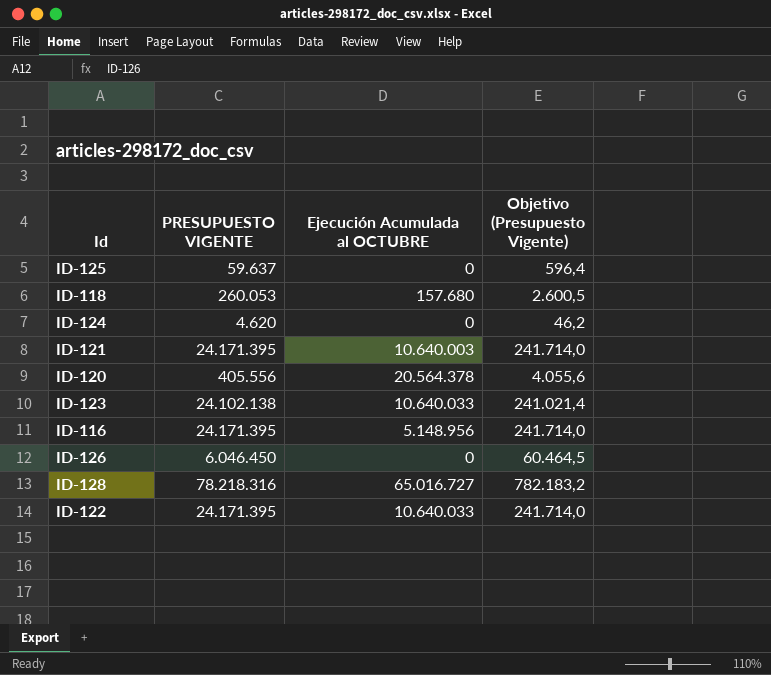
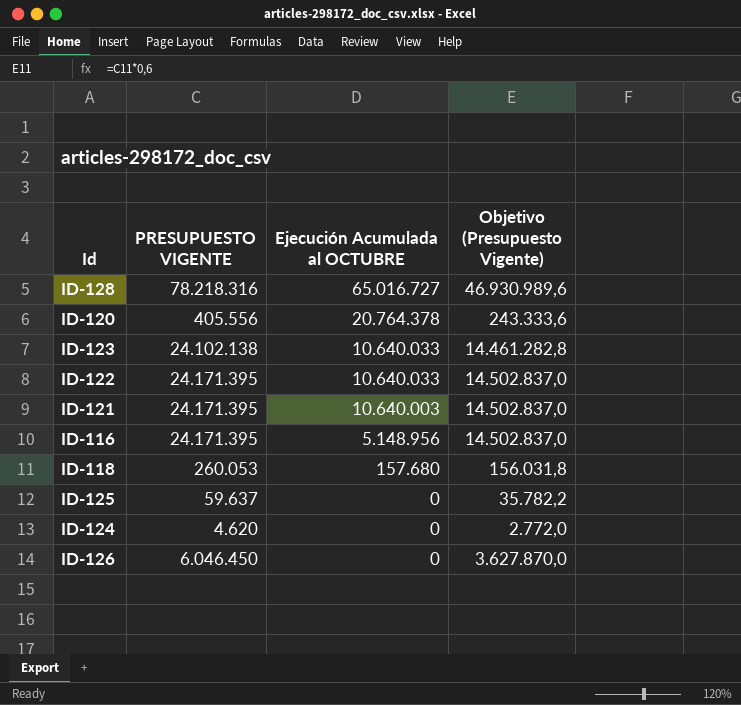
row order: none -> Ejecución Acumulada al OCTUBRE descending
column Objetivo (Presupuesto Vigente) | formula: [PRESUPUESTO VIGENTE] * 0,01 -> [PRESUPUESTO VIGENTE] * 0,6
ID-120 | Ejecución Acumulada al OCTUBRE: 20.564.378 -> 20.764.378

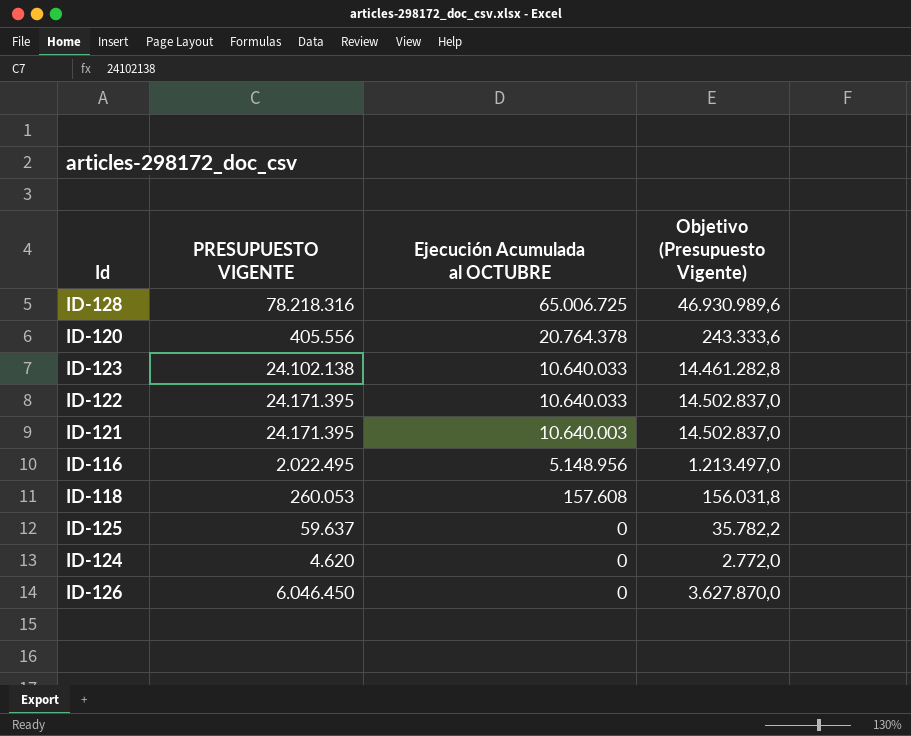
ID-128 | Ejecución Acumulada al OCTUBRE: 65.016.727 -> 65.006.725
ID-116 | PRESUPUESTO VIGENTE: 24.171.395 -> 2.022.495
ID-116 | Objetivo (Presupuesto Vigente): 14.502.837,0 -> 1.213.497,0
ID-118 | Ejecución Acumulada al OCTUBRE: 157.680 -> 157.608

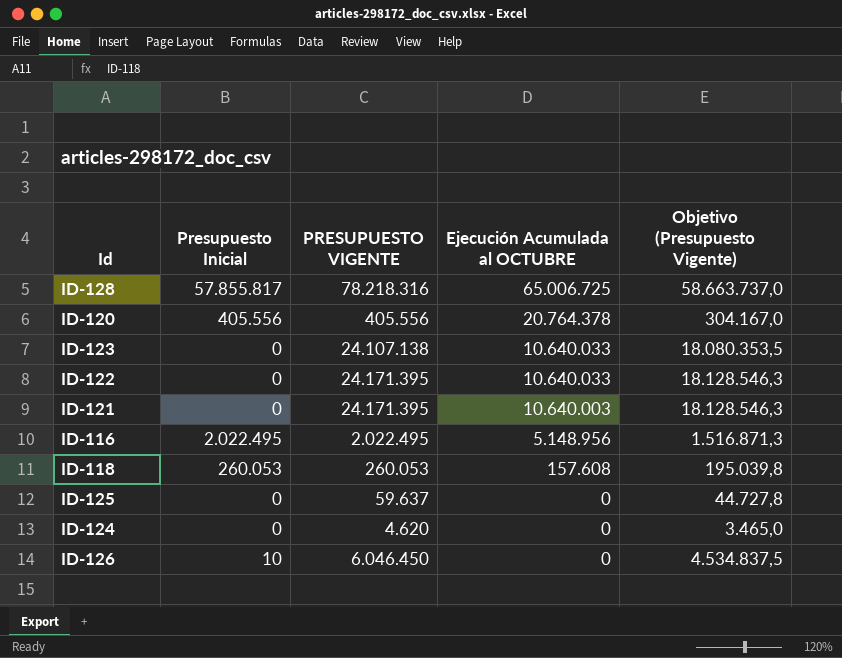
column Presupuesto Inicial | position: none -> 2
column Objetivo (Presupuesto Vigente) | formula: [PRESUPUESTO VIGENTE] * 0,6 -> [PRESUPUESTO VIGENTE] * 0,75
ID-123 | PRESUPUESTO VIGENTE: 24.102.138 -> 24.107.138

